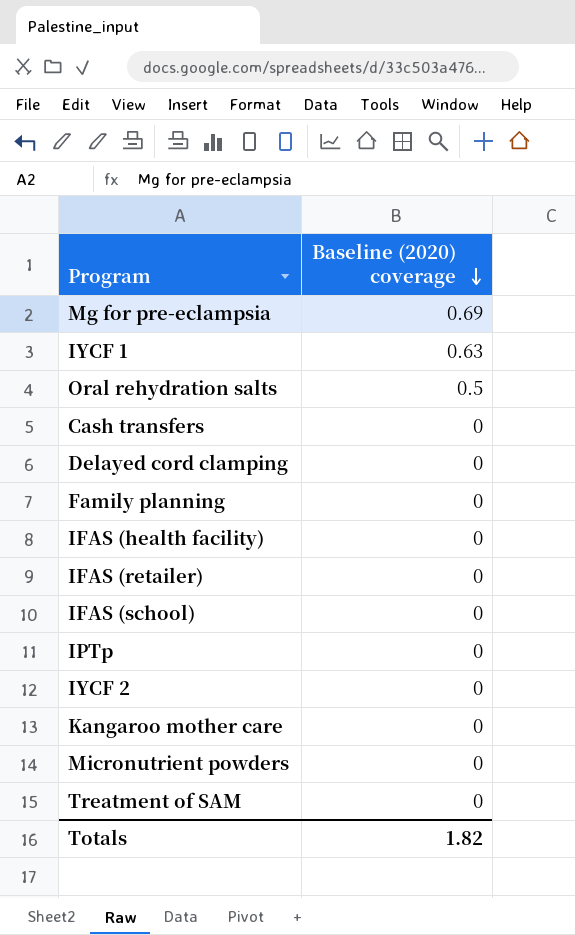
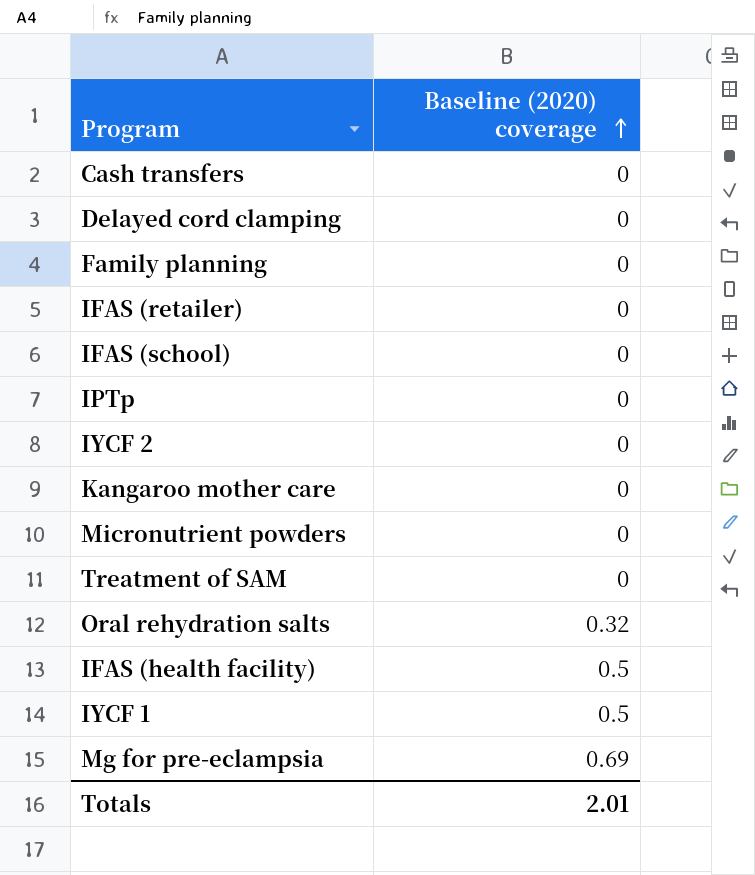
row order: Baseline (2020) coverage descending -> Baseline (2020) coverage ascending
Oral rehydration salts | Baseline (2020) coverage: 0.5 -> 0.32
IFAS (health facility) | Baseline (2020) coverage: 0 -> 0.5
IYCF 1 | Baseline (2020) coverage: 0.63 -> 0.5
Totals | Baseline (2020) coverage: 1.82 -> 2.01

